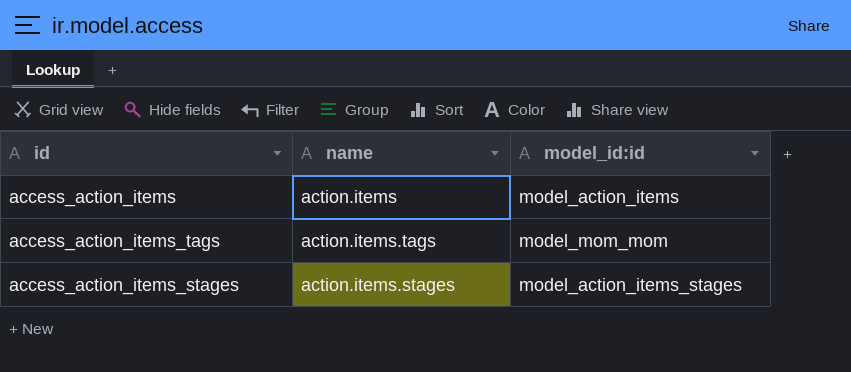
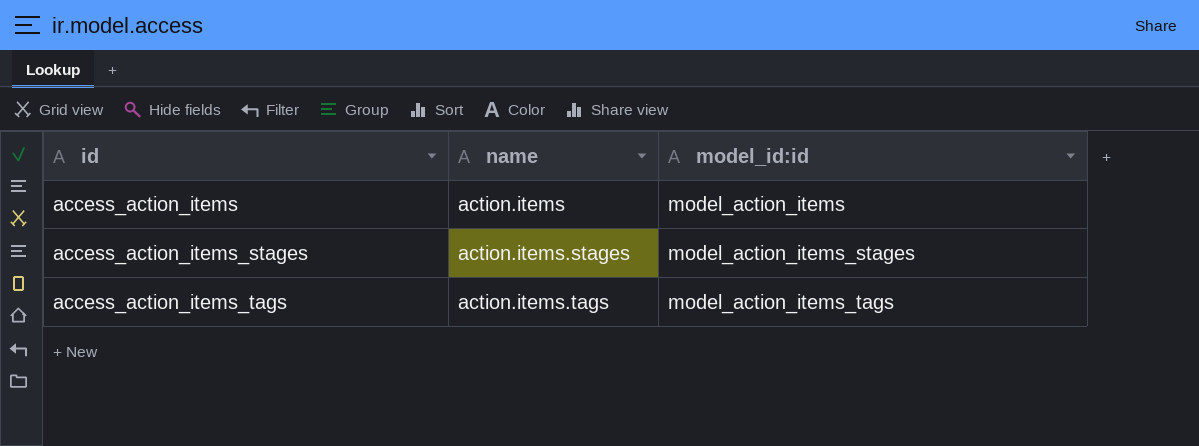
row order: none -> id ascending
access_action_items_tags | model_id:id: model_mom_mom -> model_action_items_tags

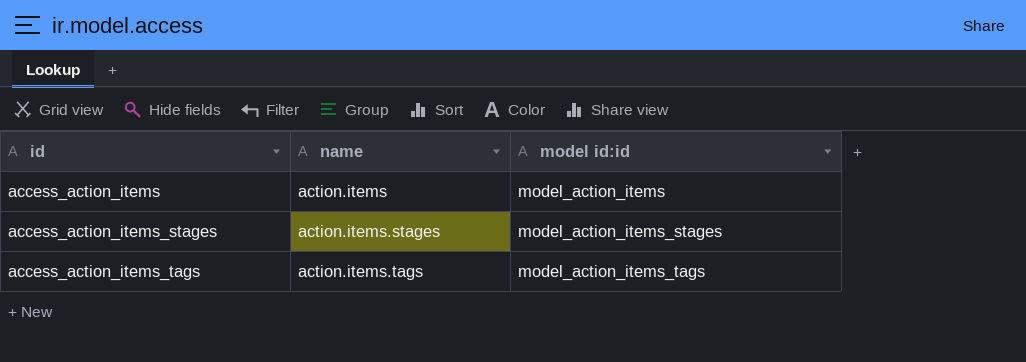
column name: model_id:id -> model id:id

